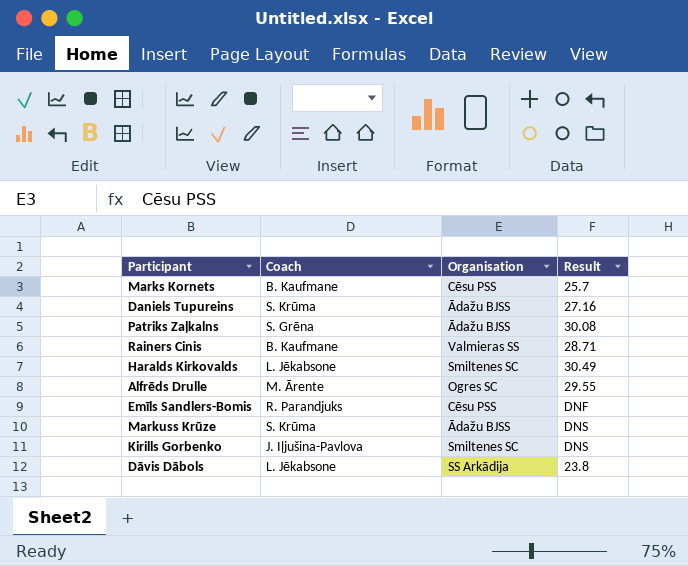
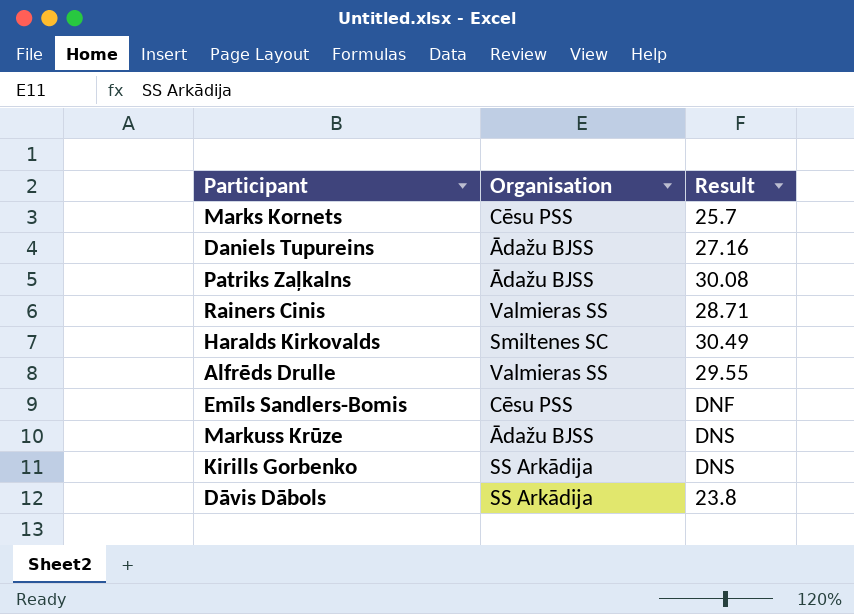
column Coach | position: 2 -> none
Alfrēds Drulle | Organisation: Ogres SC -> Valmieras SS
Kirills Gorbenko | Organisation: Smiltenes SC -> SS Arkādija

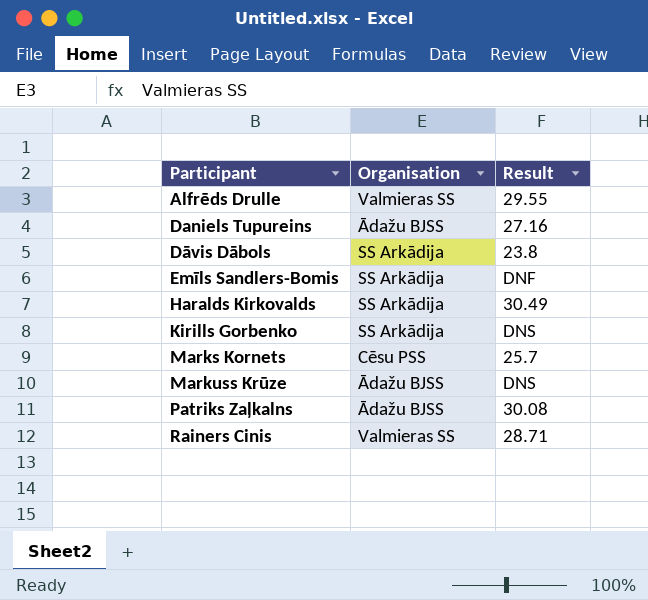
row order: none -> Participant ascending
Emīls Sandlers-Bomis | Organisation: Cēsu PSS -> SS Arkādija
Haralds Kirkovalds | Organisation: Smiltenes SC -> SS Arkādija

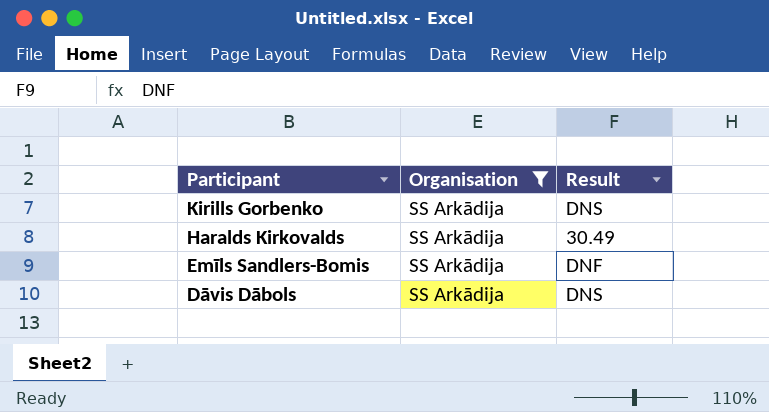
filter: none -> Organisation = SS Arkādija
row order: Participant ascending -> Participant descending
Dāvis Dābols | Result: 23.8 -> DNS

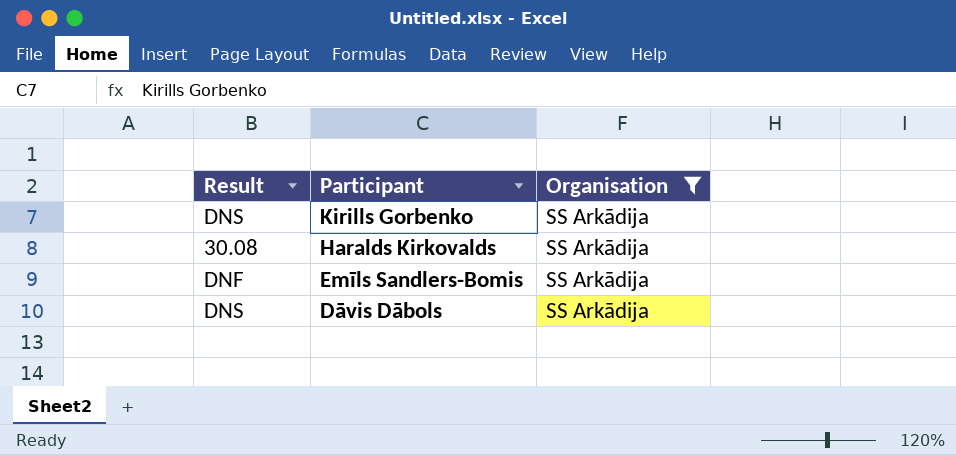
column Result | position: 3 -> 1
Haralds Kirkovalds | Result: 30.49 -> 30.08

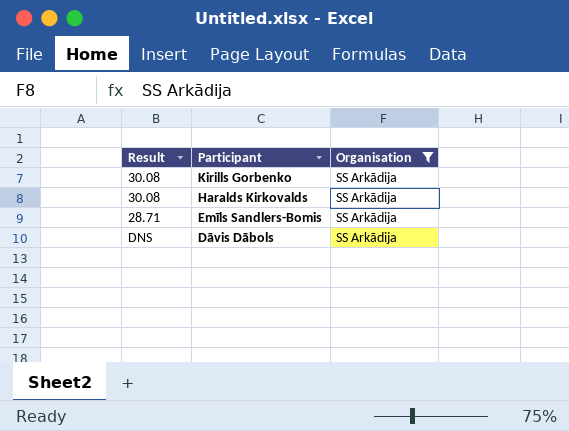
Kirills Gorbenko | Result: DNS -> 30.08
Emīls Sandlers-Bomis | Result: DNF -> 28.71

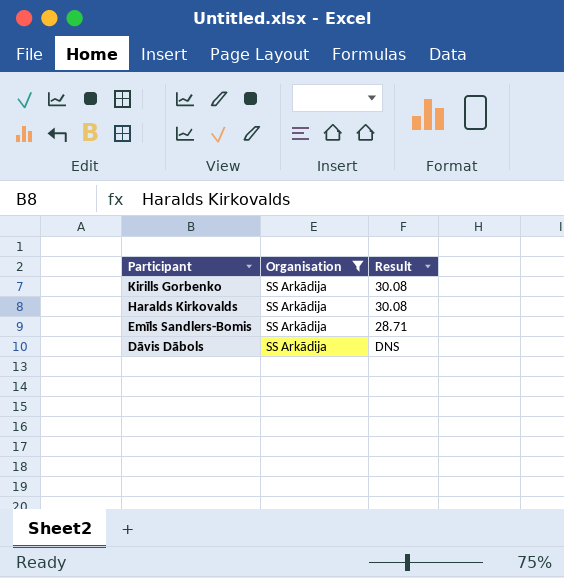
column Result | position: 1 -> 3

